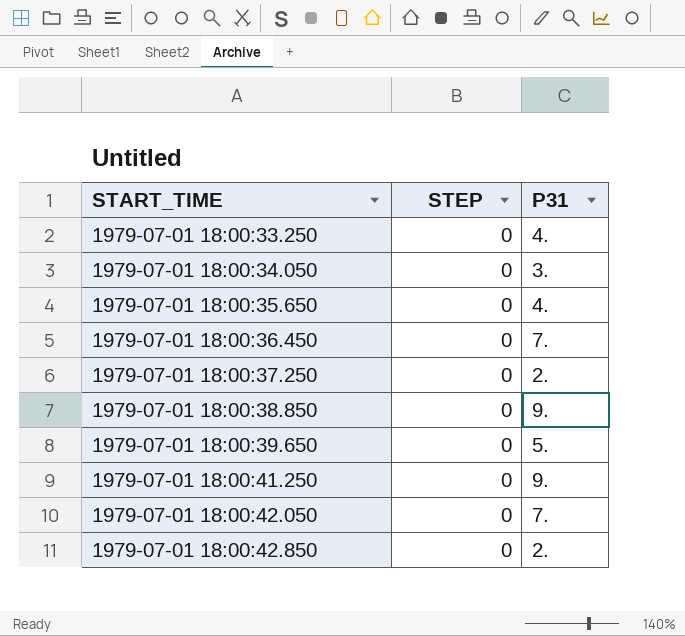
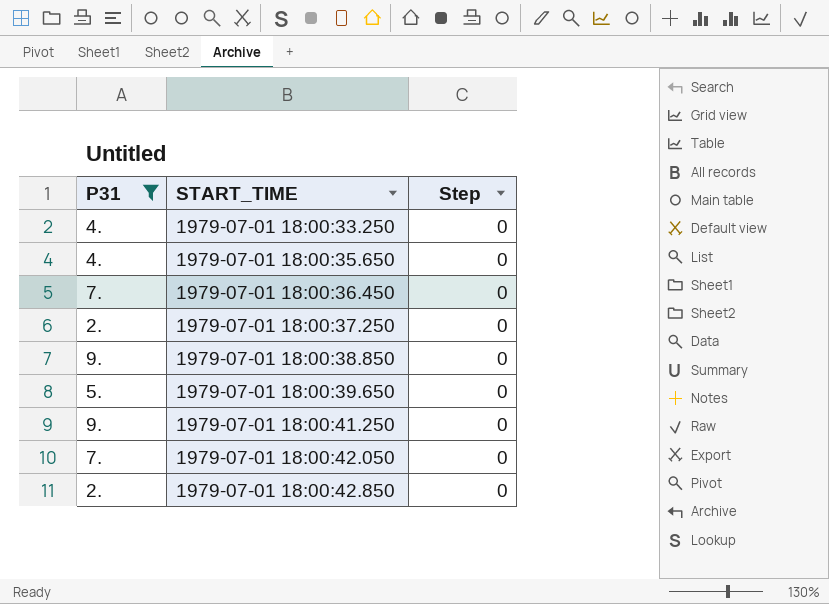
filter: none -> P31 != 3.
column P31 | position: 3 -> 1
column name: STEP -> Step

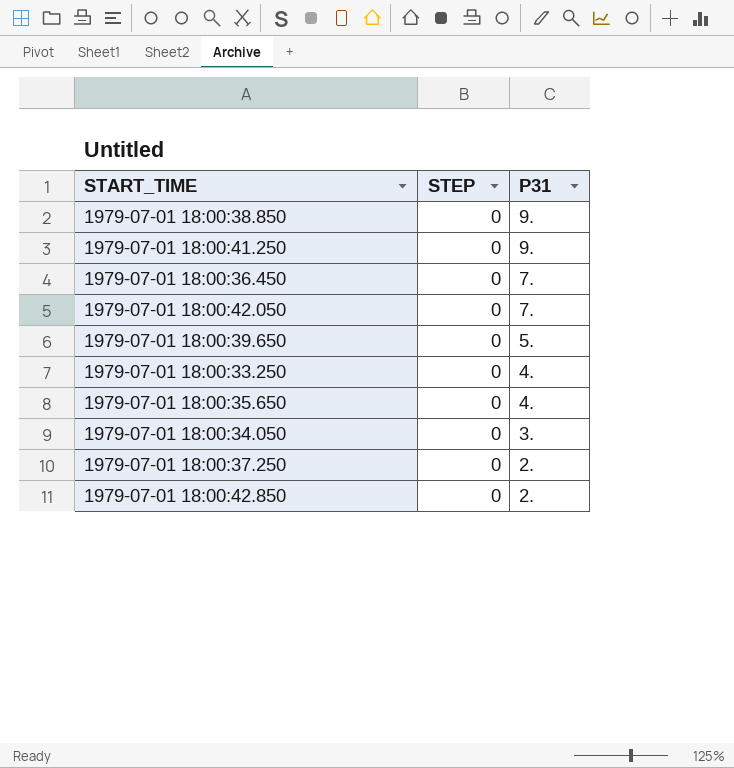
filter: P31 != 3. -> none
row order: START_TIME ascending -> P31 descending
column name: Step -> STEP
column P31 | position: 1 -> 3

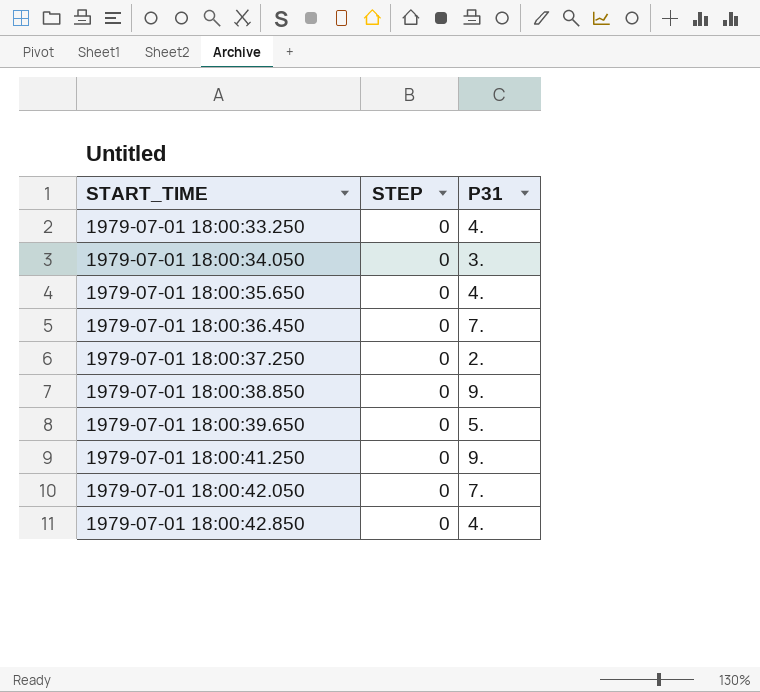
row order: P31 descending -> START_TIME ascending
1979-07-01 18:00:42.850 | P31: 2. -> 4.

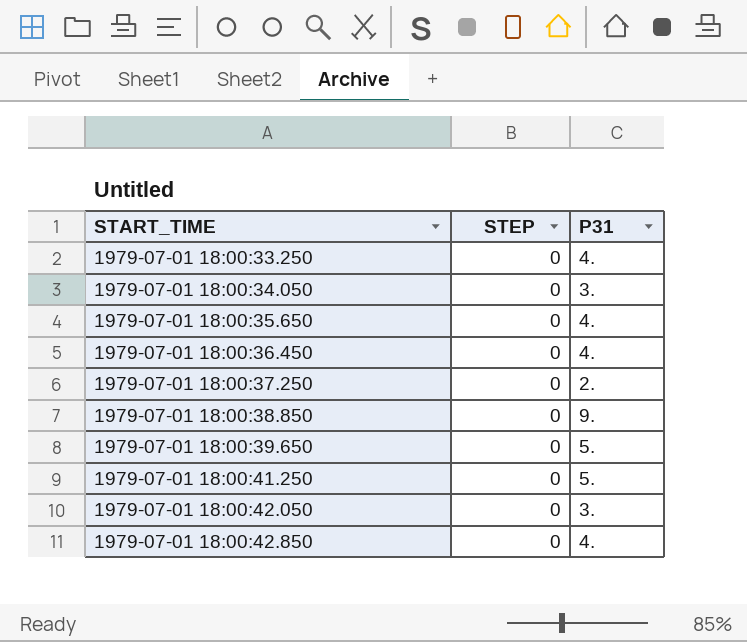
1979-07-01 18:00:36.450 | P31: 7. -> 4.
1979-07-01 18:00:41.250 | P31: 9. -> 5.
1979-07-01 18:00:42.050 | P31: 7. -> 3.

